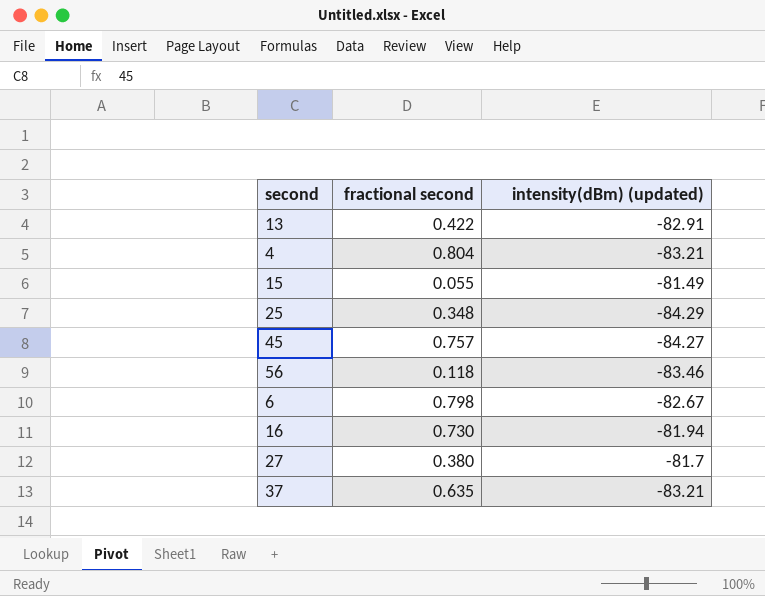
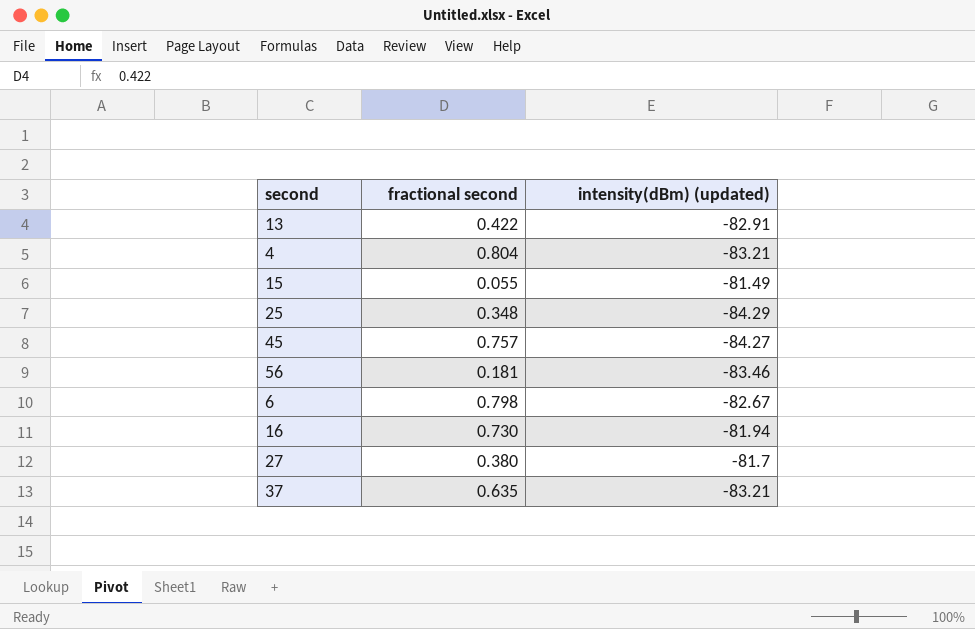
56 | fractional second: 0.118 -> 0.181

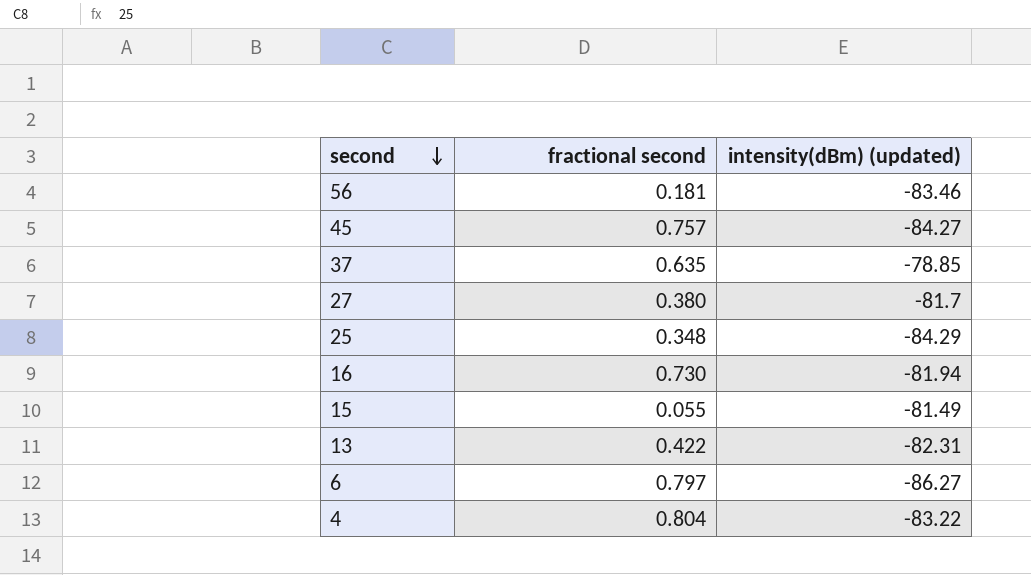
row order: none -> second descending
37 | intensity(dBm) (updated): -83.21 -> -78.85
13 | intensity(dBm) (updated): -82.91 -> -82.31
6 | fractional second: 0.798 -> 0.797
6 | intensity(dBm) (updated): -82.67 -> -86.27
4 | intensity(dBm) (updated): -83.21 -> -83.22

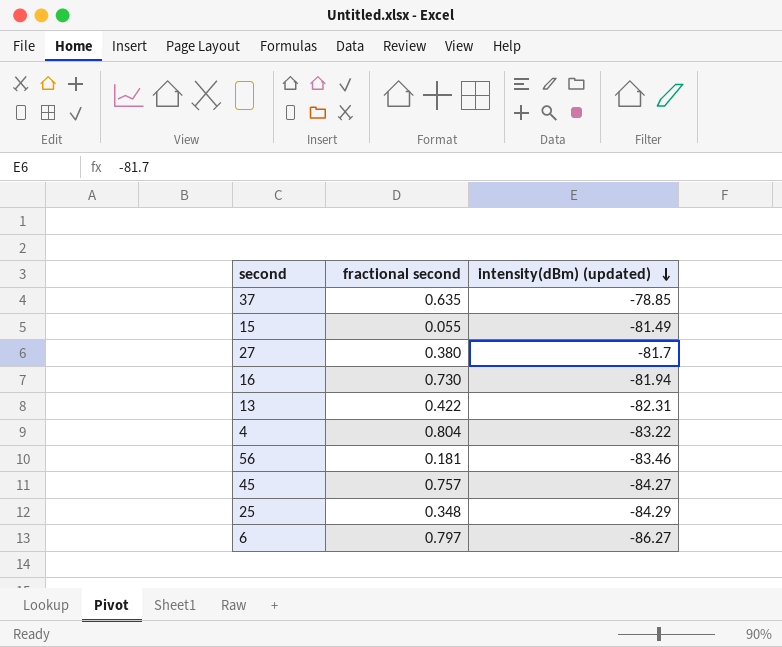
row order: second descending -> intensity(dBm) (updated) descending

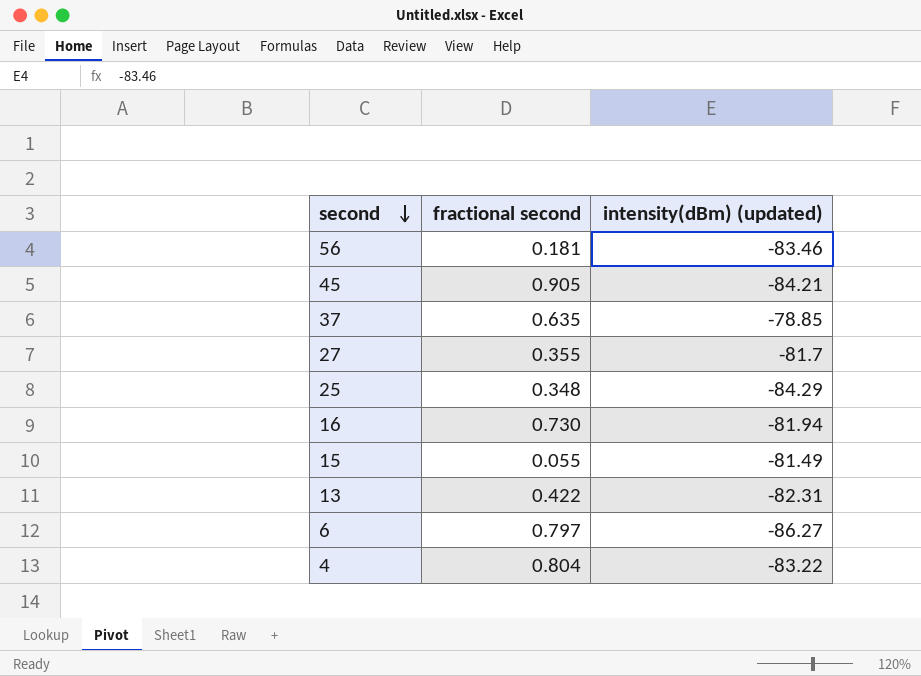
row order: intensity(dBm) (updated) descending -> second descending
45 | fractional second: 0.757 -> 0.905
45 | intensity(dBm) (updated): -84.27 -> -84.21
27 | fractional second: 0.380 -> 0.355

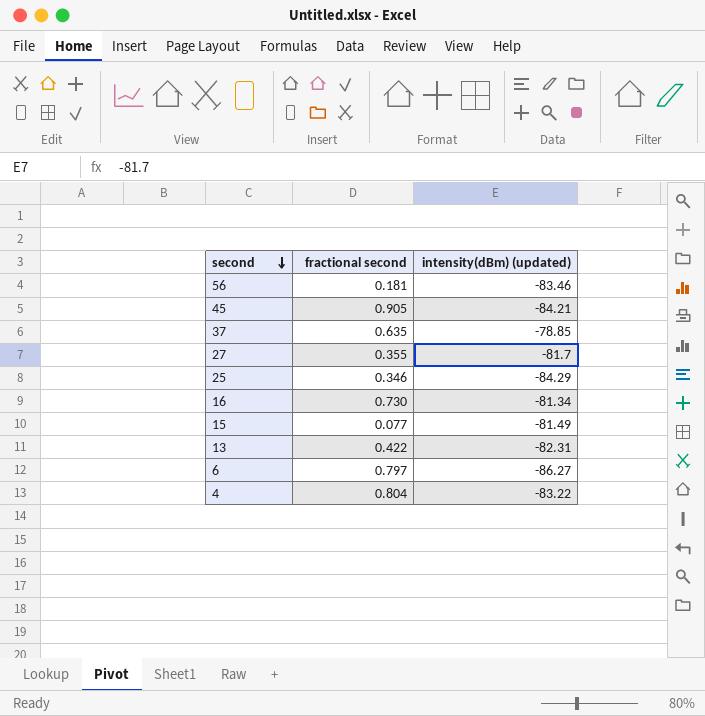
25 | fractional second: 0.348 -> 0.346
16 | intensity(dBm) (updated): -81.94 -> -81.34
15 | fractional second: 0.055 -> 0.077

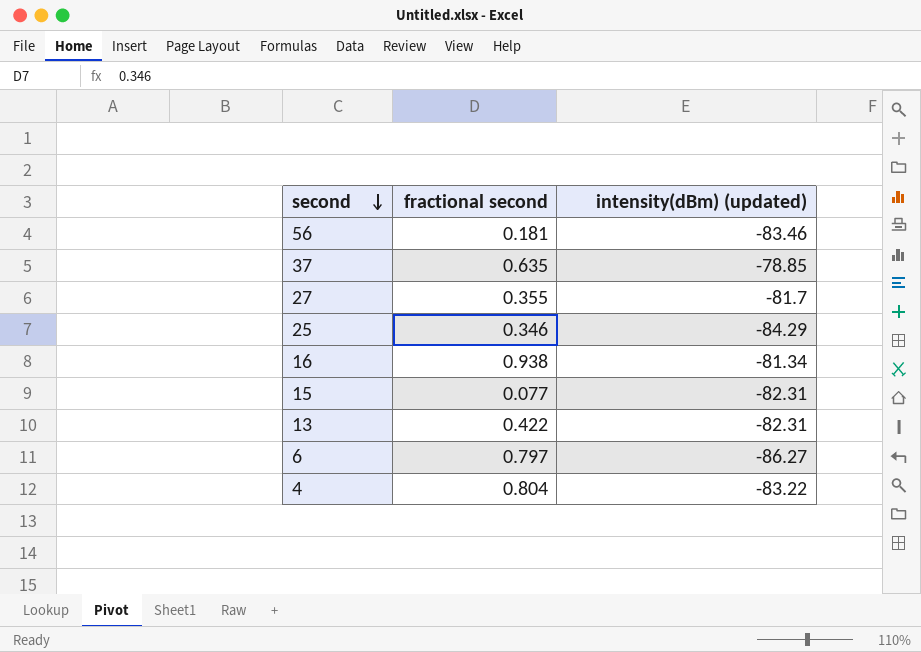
row 45: 0.905 | -84.21 -> none
16 | fractional second: 0.730 -> 0.938
15 | intensity(dBm) (updated): -81.49 -> -82.31

